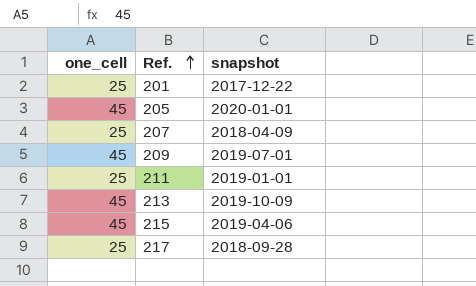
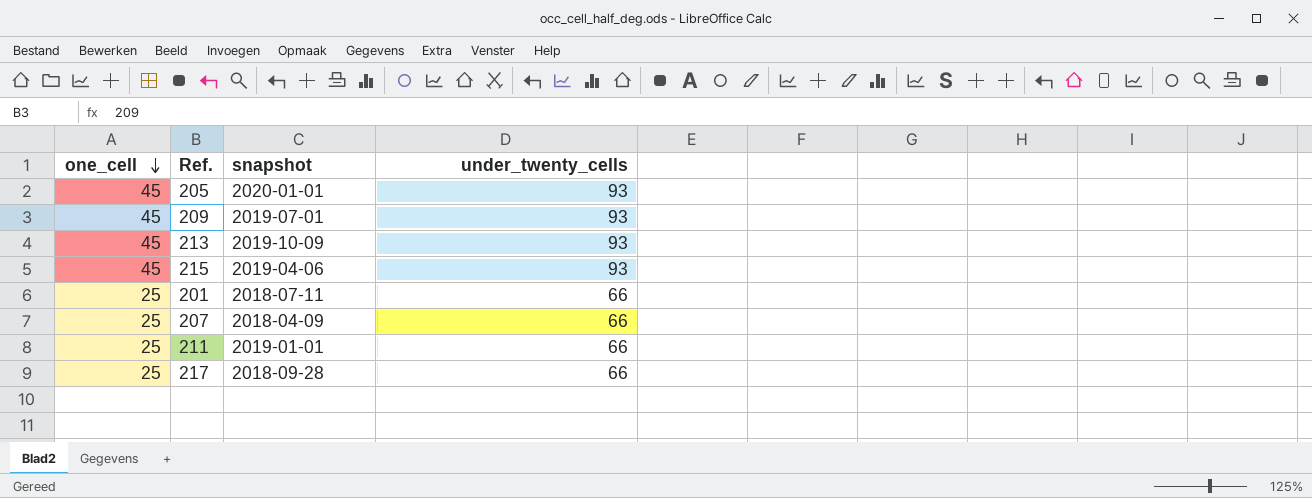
row order: Ref. ascending -> one_cell descending
column under_twenty_cells | position: none -> 4
201 | snapshot: 2017-12-22 -> 2018-07-11

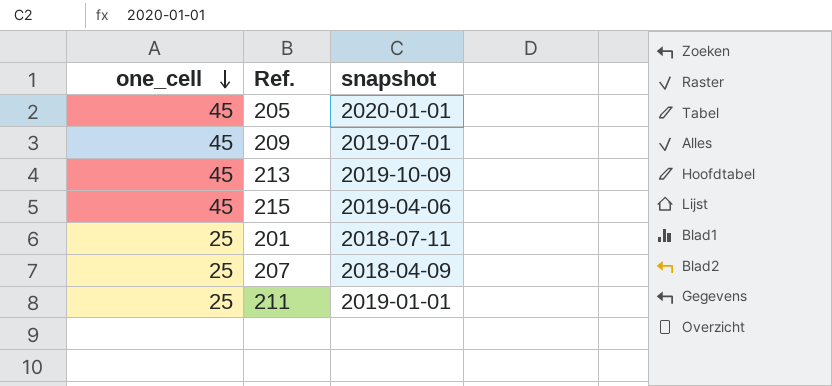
column under_twenty_cells | position: 4 -> none
row 217: 25 | 2018-09-28 | 66 -> none

